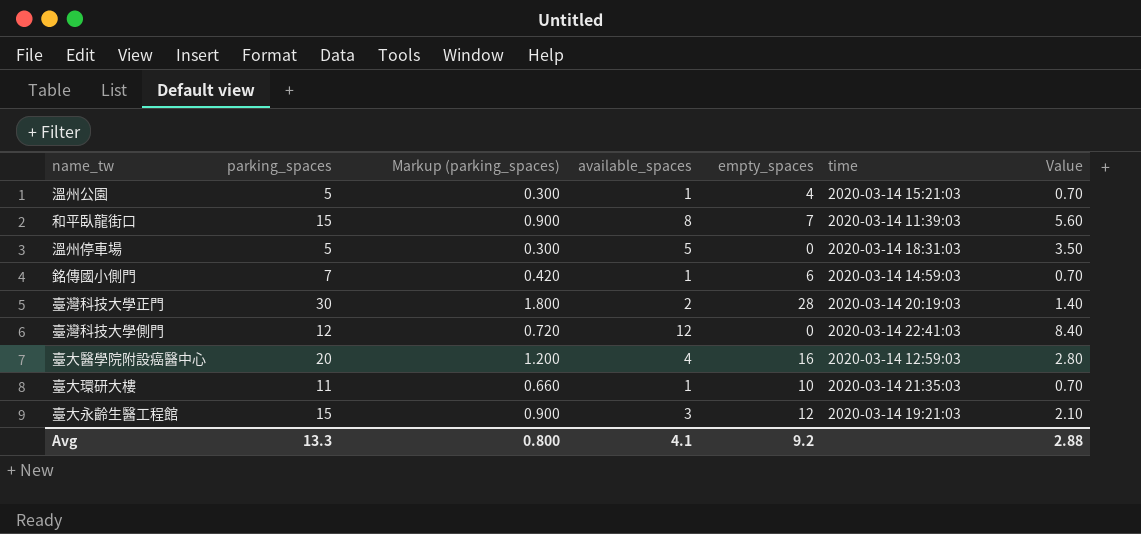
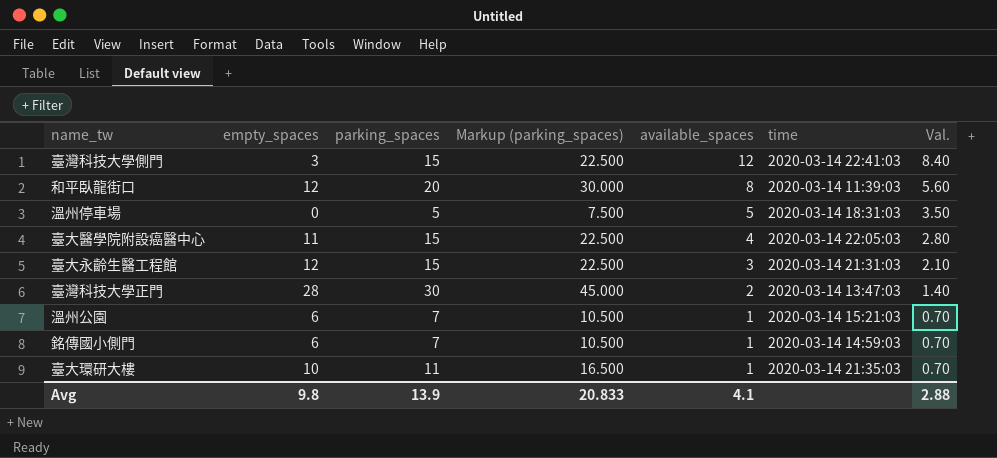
row order: none -> available_spaces descending
column empty_spaces | position: 5 -> 2
column Markup (parking_spaces) | formula: [parking_spaces] * 0.06 -> [parking_spaces] * 1.5
column name: Value -> Val.
臺灣科技大學側門 | empty_spaces: 0 -> 3
臺灣科技大學側門 | parking_spaces: 12 -> 15
和平臥龍街口 | empty_spaces: 7 -> 12
和平臥龍街口 | parking_spaces: 15 -> 20
臺大醫學院附設癌醫中心 | empty_spaces: 16 -> 11
臺大醫學院附設癌醫中心 | parking_spaces: 20 -> 15
臺大醫學院附設癌醫中心 | time: 2020-03-14 12:59:03 -> 2020-03-14 22:05:03
臺大永齡生醫工程館 | time: 2020-03-14 19:21:03 -> 2020-03-14 21:31:03
臺灣科技大學正門 | time: 2020-03-14 20:19:03 -> 2020-03-14 13:47:03
溫州公園 | empty_spaces: 4 -> 6
溫州公園 | parking_spaces: 5 -> 7
Avg | empty_spaces: 9.2 -> 9.8
Avg | parking_spaces: 13.3 -> 13.9
Avg | Markup (parking_spaces): 0.800 -> 20.833

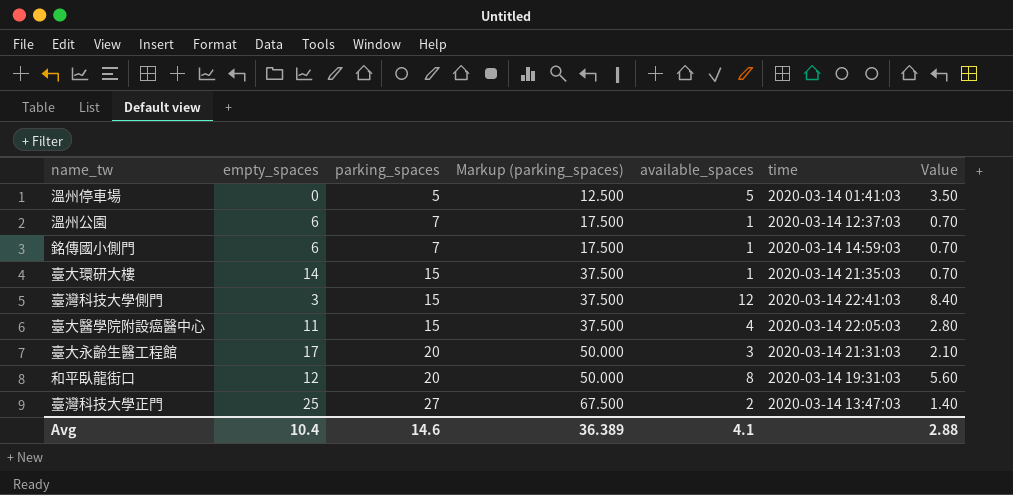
row order: available_spaces descending -> parking_spaces ascending
column Markup (parking_spaces) | formula: [parking_spaces] * 1.5 -> [parking_spaces] * 2.5
column name: Val. -> Value
溫州停車場 | time: 2020-03-14 18:31:03 -> 2020-03-14 01:41:03
溫州公園 | time: 2020-03-14 15:21:03 -> 2020-03-14 12:37:03
臺大環研大樓 | empty_spaces: 10 -> 14
臺大環研大樓 | parking_spaces: 11 -> 15
臺大永齡生醫工程館 | empty_spaces: 12 -> 17
臺大永齡生醫工程館 | parking_spaces: 15 -> 20
和平臥龍街口 | time: 2020-03-14 11:39:03 -> 2020-03-14 19:31:03
臺灣科技大學正門 | empty_spaces: 28 -> 25
臺灣科技大學正門 | parking_spaces: 30 -> 27
Avg | empty_spaces: 9.8 -> 10.4
Avg | parking_spaces: 13.9 -> 14.6
Avg | Markup (parking_spaces): 20.833 -> 36.389

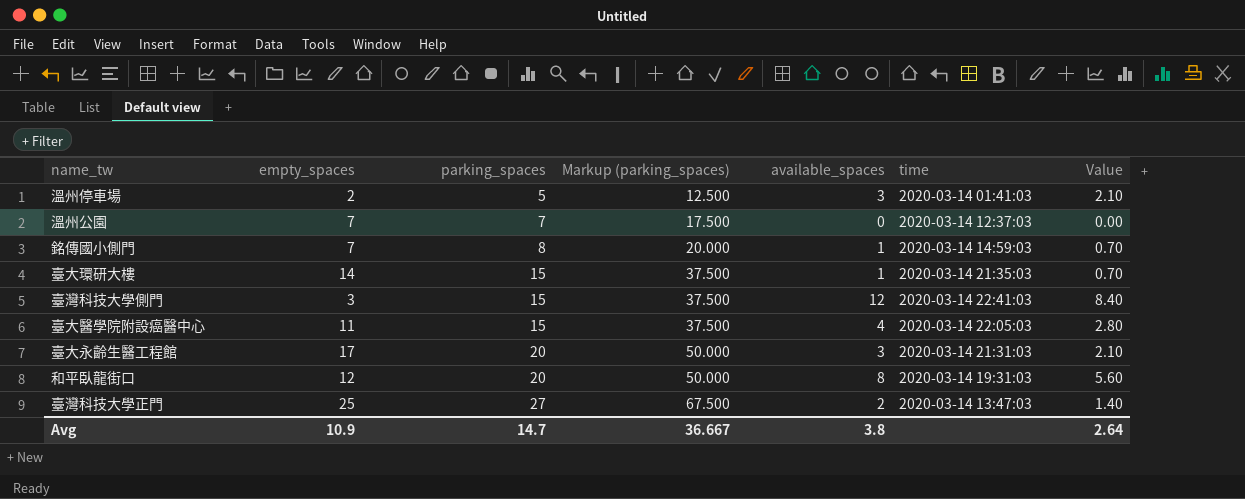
溫州停車場 | empty_spaces: 0 -> 2
溫州停車場 | available_spaces: 5 -> 3
溫州停車場 | Value: 3.50 -> 2.10
溫州公園 | empty_spaces: 6 -> 7
溫州公園 | available_spaces: 1 -> 0
溫州公園 | Value: 0.70 -> 0.00
銘傳國小側門 | empty_spaces: 6 -> 7
銘傳國小側門 | parking_spaces: 7 -> 8
銘傳國小側門 | Markup (parking_spaces): 17.500 -> 20.000
Avg | empty_spaces: 10.4 -> 10.9
Avg | parking_spaces: 14.6 -> 14.7
Avg | Markup (parking_spaces): 36.389 -> 36.667
Avg | available_spaces: 4.1 -> 3.8
Avg | Value: 2.88 -> 2.64

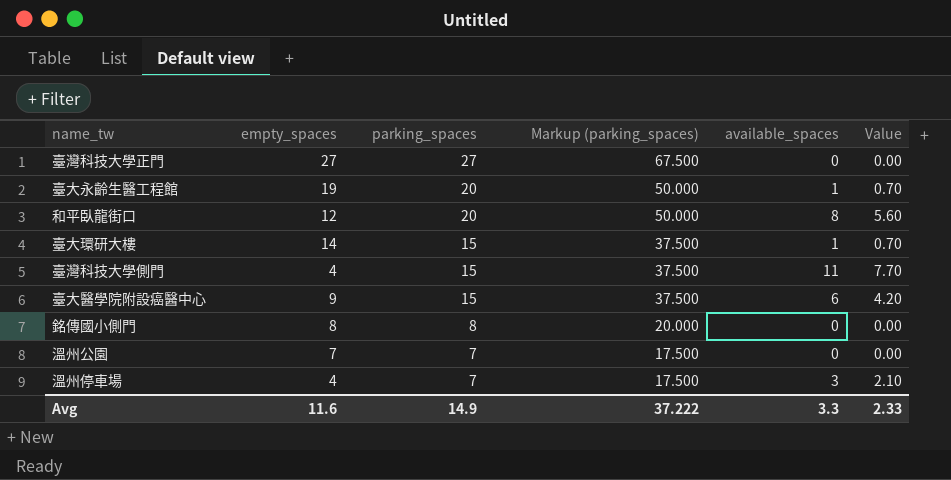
row order: parking_spaces ascending -> parking_spaces descending
column time | position: 6 -> none
臺灣科技大學正門 | empty_spaces: 25 -> 27
臺灣科技大學正門 | available_spaces: 2 -> 0
臺灣科技大學正門 | Value: 1.40 -> 0.00
臺大永齡生醫工程館 | empty_spaces: 17 -> 19
臺大永齡生醫工程館 | available_spaces: 3 -> 1
臺大永齡生醫工程館 | Value: 2.10 -> 0.70
臺灣科技大學側門 | empty_spaces: 3 -> 4
臺灣科技大學側門 | available_spaces: 12 -> 11
臺灣科技大學側門 | Value: 8.40 -> 7.70
臺大醫學院附設癌醫中心 | empty_spaces: 11 -> 9
臺大醫學院附設癌醫中心 | available_spaces: 4 -> 6
臺大醫學院附設癌醫中心 | Value: 2.80 -> 4.20
銘傳國小側門 | empty_spaces: 7 -> 8
銘傳國小側門 | available_spaces: 1 -> 0
銘傳國小側門 | Value: 0.70 -> 0.00
溫州停車場 | empty_spaces: 2 -> 4
溫州停車場 | parking_spaces: 5 -> 7
溫州停車場 | Markup (parking_spaces): 12.500 -> 17.500
Avg | empty_spaces: 10.9 -> 11.6
Avg | parking_spaces: 14.7 -> 14.9
Avg | Markup (parking_spaces): 36.667 -> 37.222
Avg | available_spaces: 3.8 -> 3.3
Avg | Value: 2.64 -> 2.33

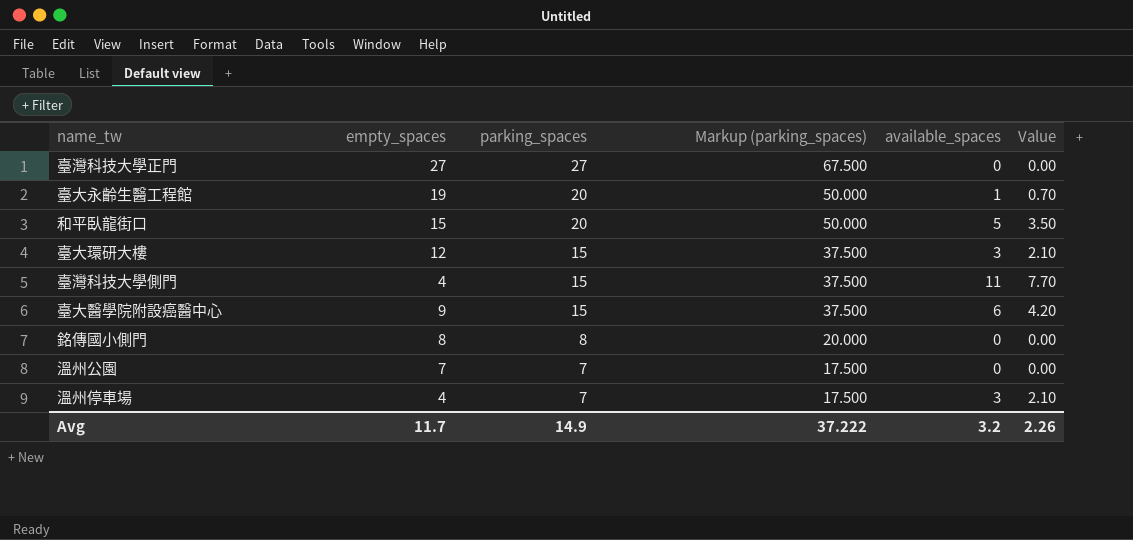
和平臥龍街口 | empty_spaces: 12 -> 15
和平臥龍街口 | available_spaces: 8 -> 5
和平臥龍街口 | Value: 5.60 -> 3.50
臺大環研大樓 | empty_spaces: 14 -> 12
臺大環研大樓 | available_spaces: 1 -> 3
臺大環研大樓 | Value: 0.70 -> 2.10
Avg | empty_spaces: 11.6 -> 11.7
Avg | available_spaces: 3.3 -> 3.2
Avg | Value: 2.33 -> 2.26

